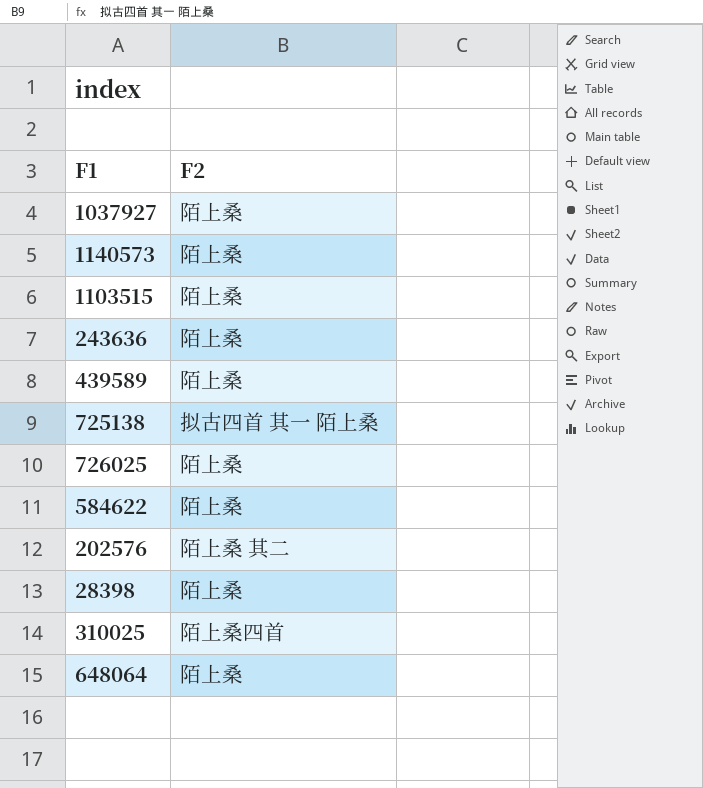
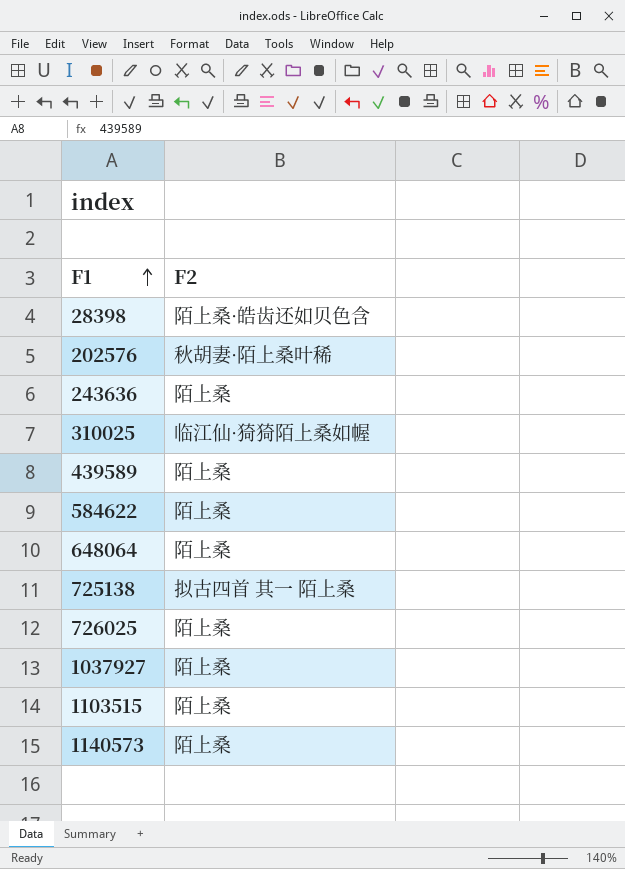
row order: none -> F1 ascending
28398 | F2: 陌上桑 -> 陌上桑·皓齿还如贝色含
202576 | F2: 陌上桑 其二 -> 秋胡妻·陌上桑叶稀
310025 | F2: 陌上桑四首 -> 临江仙·猗猗陌上桑如幄

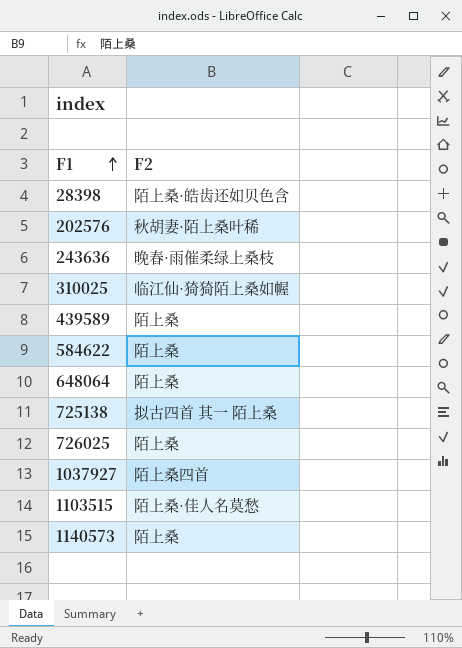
243636 | F2: 陌上桑 -> 晚春·雨催柔绿上桑枝
1037927 | F2: 陌上桑 -> 陌上桑四首
1103515 | F2: 陌上桑 -> 陌上桑·佳人名莫愁

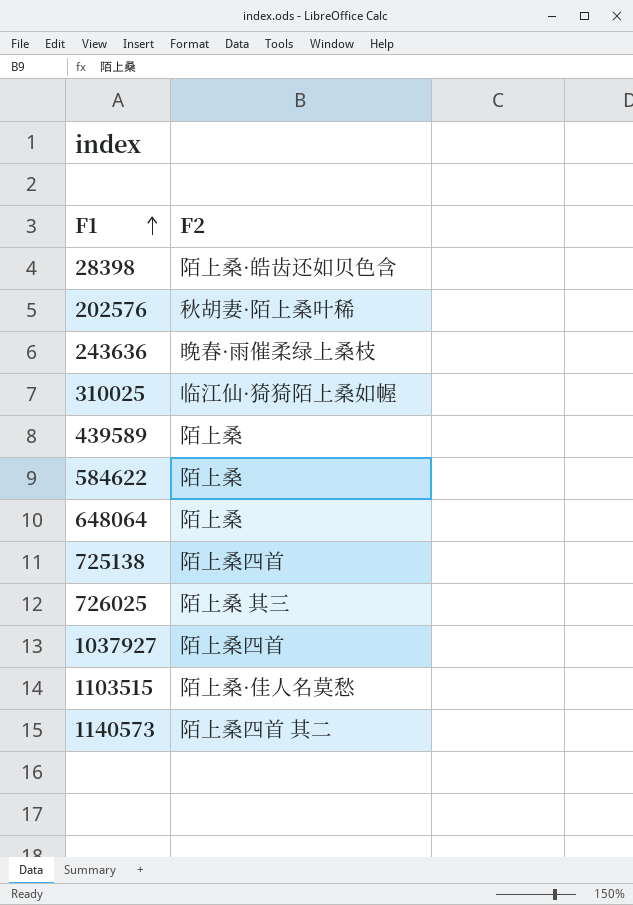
725138 | F2: 拟古四首 其一 陌上桑 -> 陌上桑四首
726025 | F2: 陌上桑 -> 陌上桑 其三
1140573 | F2: 陌上桑 -> 陌上桑四首 其二

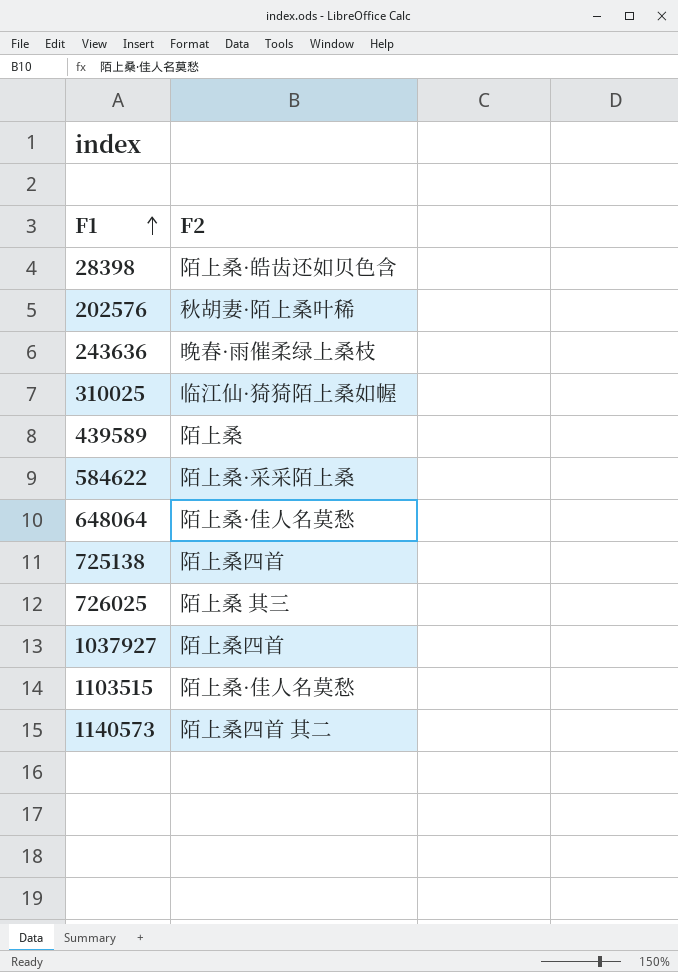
584622 | F2: 陌上桑 -> 陌上桑·采采陌上桑
648064 | F2: 陌上桑 -> 陌上桑·佳人名莫愁

